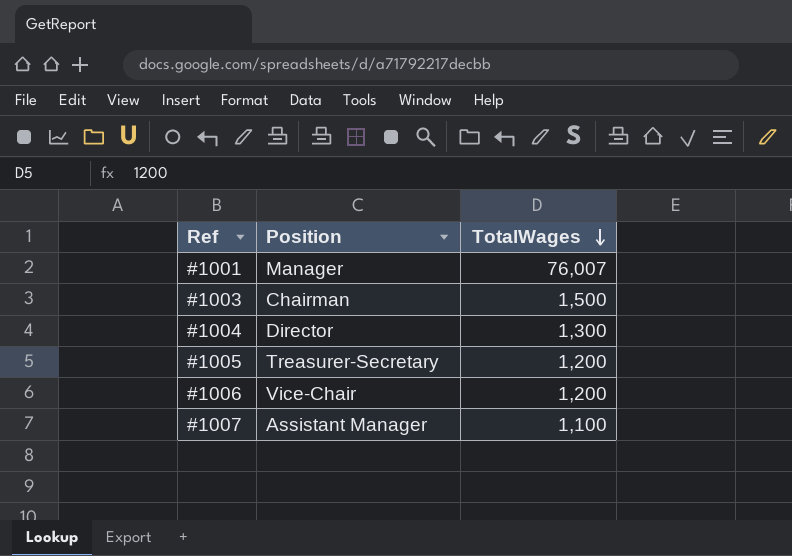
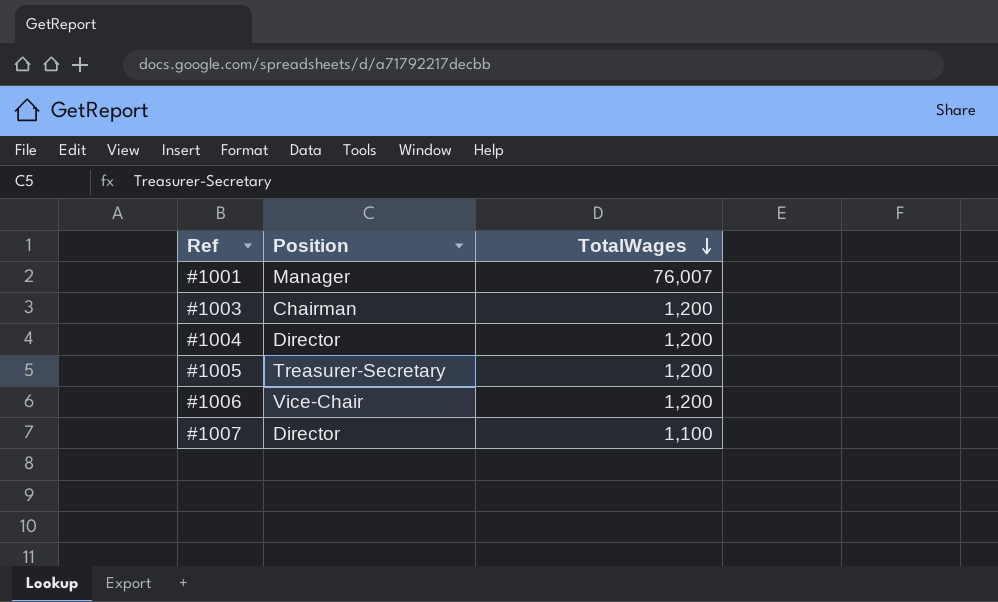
#1003 | TotalWages: 1,500 -> 1,200
#1004 | TotalWages: 1,300 -> 1,200
#1007 | Position: Assistant Manager -> Director

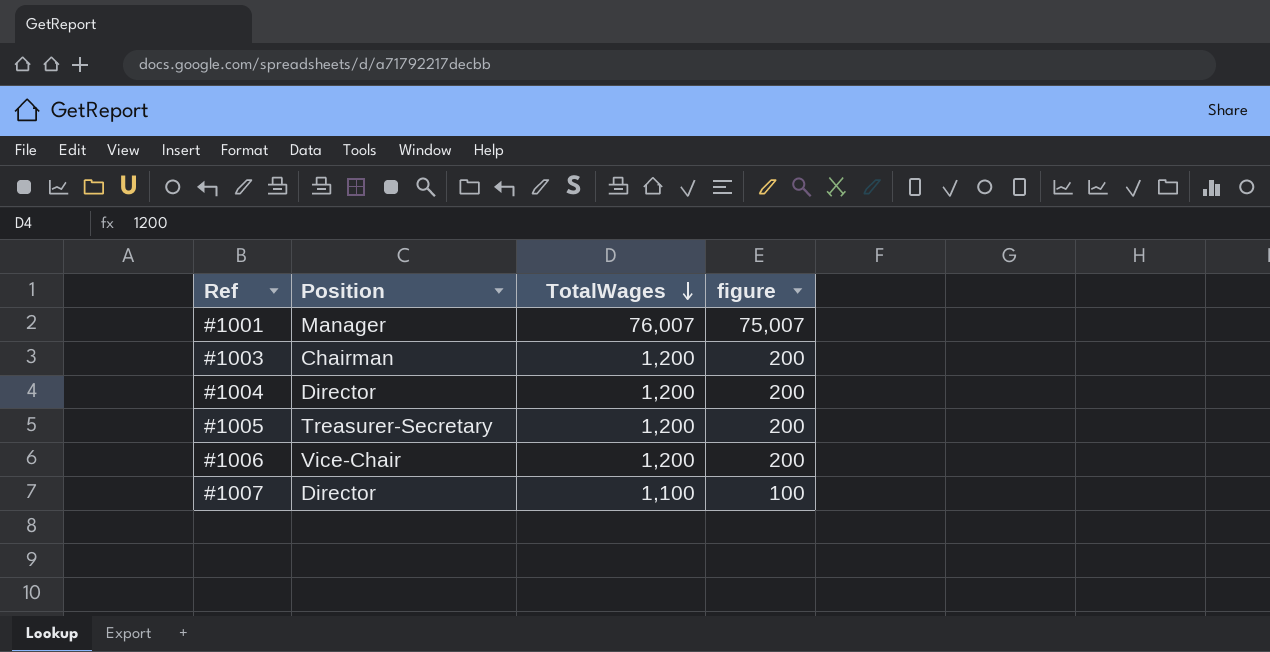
column figure | formula: none -> [TotalWages] - 1000

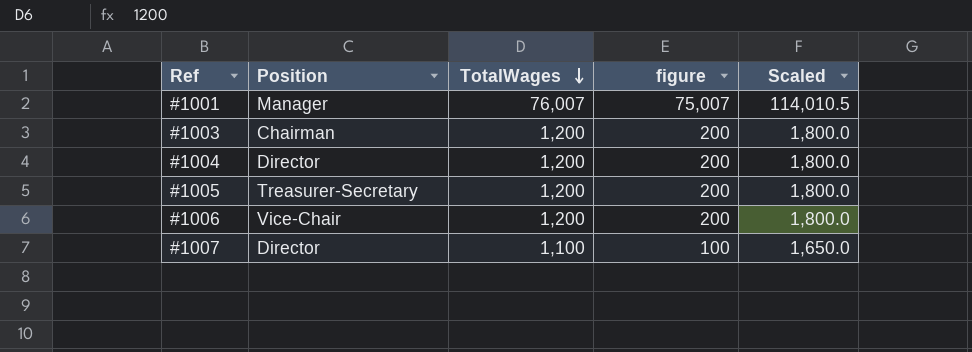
column Scaled | formula: none -> [TotalWages] * 1.5

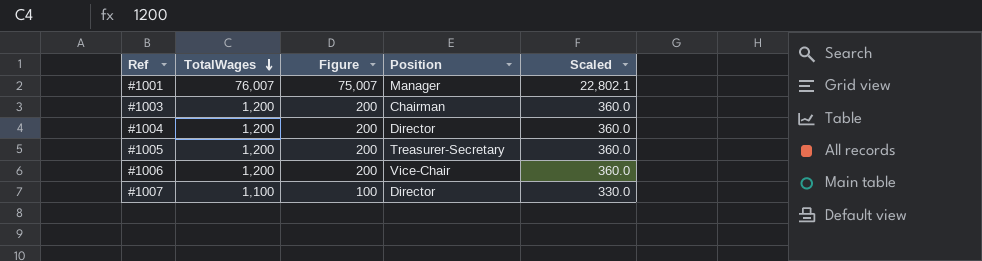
column name: figure -> Figure
column Position | position: 2 -> 4
column Scaled | formula: [TotalWages] * 1.5 -> [TotalWages] * 0.3

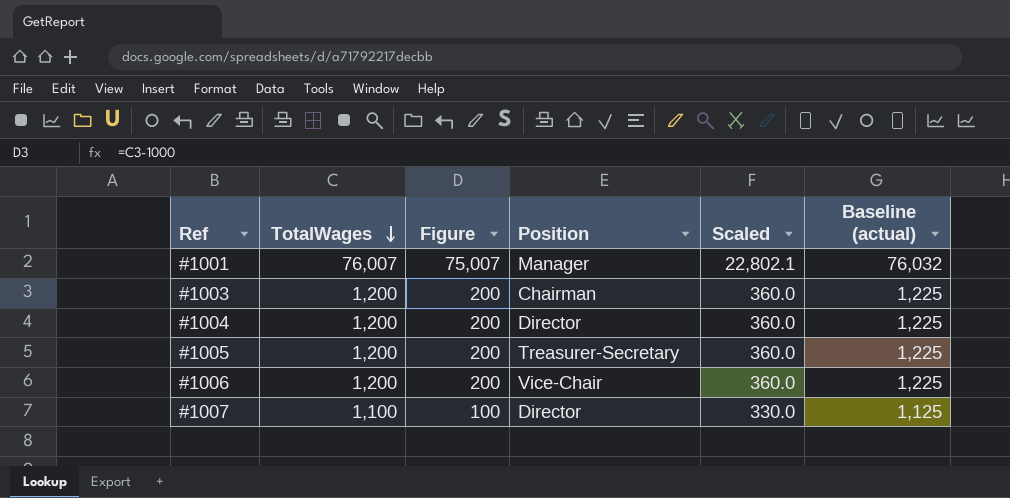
column Baseline (actual) | formula: none -> [TotalWages] + 25

